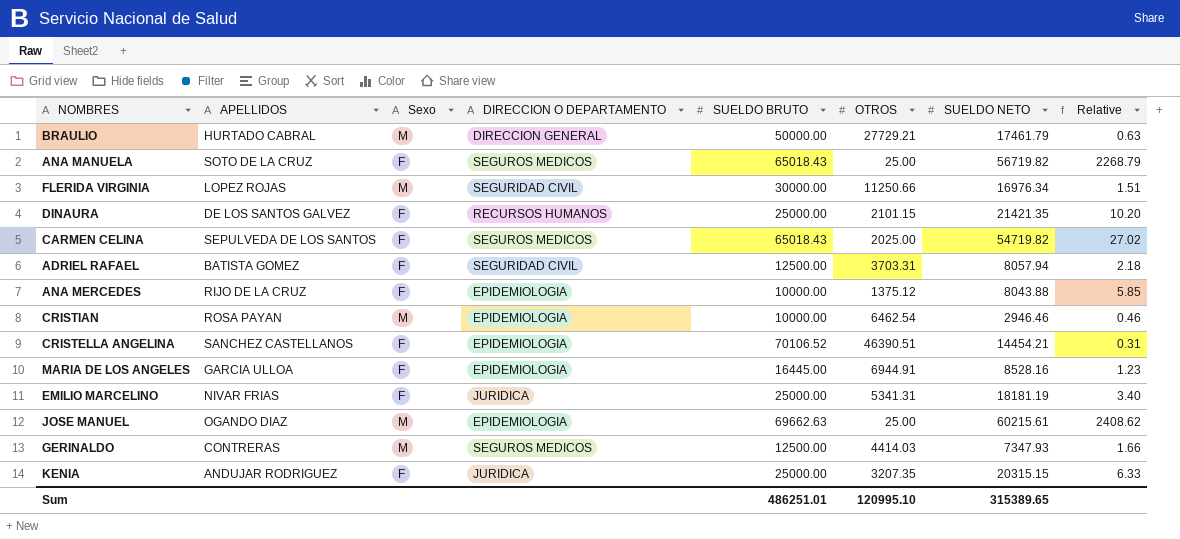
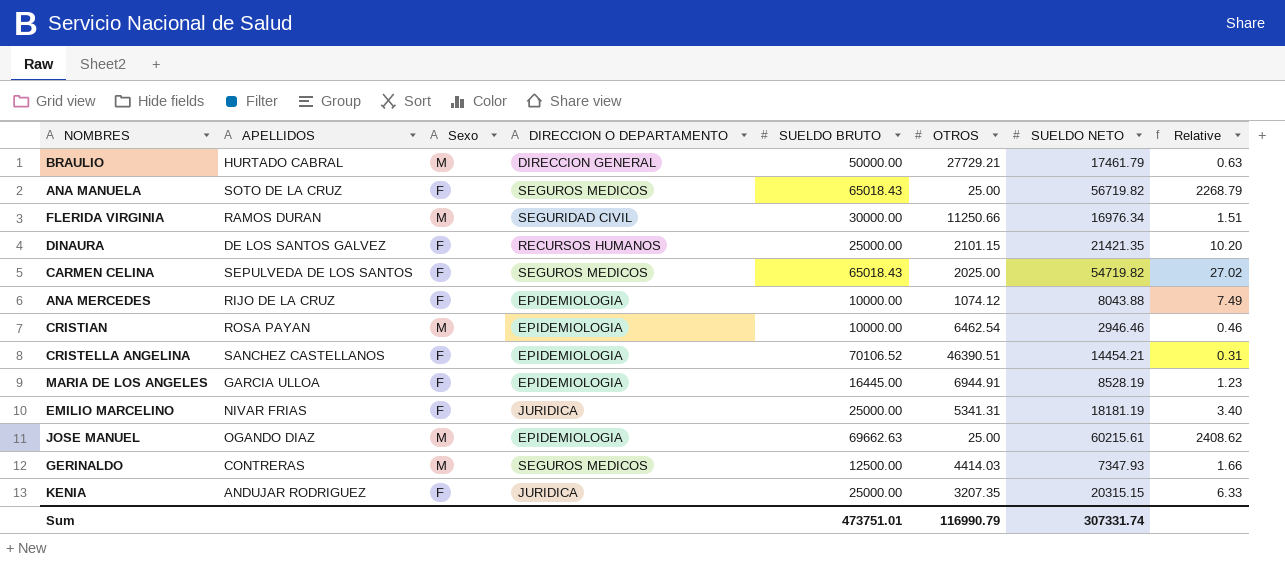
row ADRIEL RAFAEL: BATISTA GOMEZ | F | SEGURIDAD CIVIL | 12500.00 | 3703.31 | 8057.94 | 2.18 -> none
FLERIDA VIRGINIA | APELLIDOS: LOPEZ ROJAS -> RAMOS DURAN
ANA MERCEDES | OTROS: 1375.12 -> 1074.12
ANA MERCEDES | Relative: 5.85 -> 7.49
MARIA DE LOS ANGELES | SUELDO NETO: 8528.16 -> 8528.19
Sum | SUELDO BRUTO: 486251.01 -> 473751.01
Sum | OTROS: 120995.10 -> 116990.79
Sum | SUELDO NETO: 315389.65 -> 307331.74

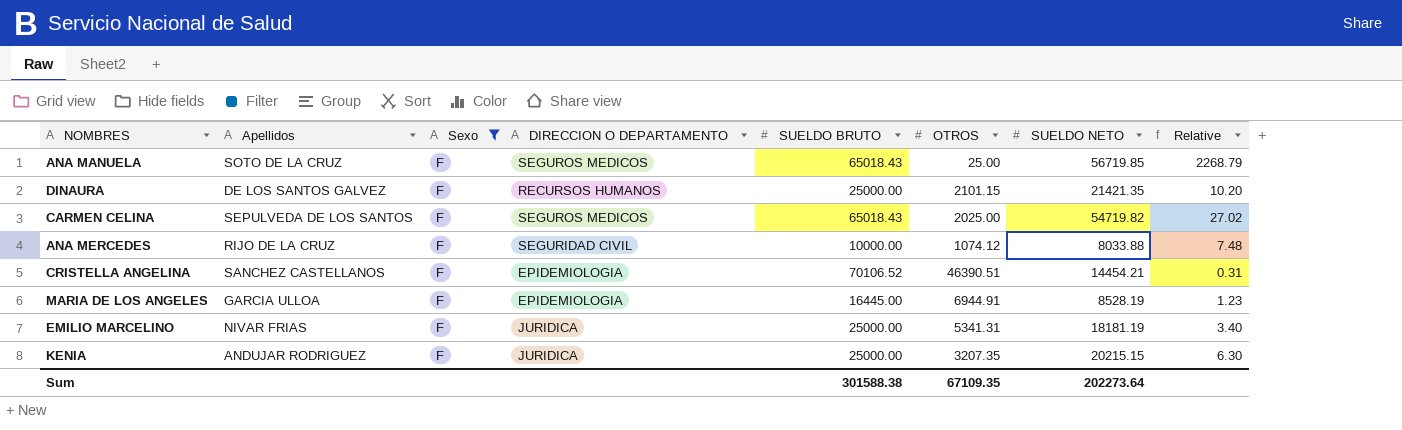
filter: none -> Sexo = F
column name: APELLIDOS -> Apellidos
ANA MANUELA | SUELDO NETO: 56719.82 -> 56719.85
ANA MERCEDES | DIRECCION O DEPARTAMENTO: EPIDEMIOLOGIA -> SEGURIDAD CIVIL
ANA MERCEDES | SUELDO NETO: 8043.88 -> 8033.88
ANA MERCEDES | Relative: 7.49 -> 7.48
KENIA | SUELDO NETO: 20315.15 -> 20215.15
KENIA | Relative: 6.33 -> 6.30
Sum | SUELDO BRUTO: 473751.01 -> 301588.38
Sum | OTROS: 116990.79 -> 67109.35
Sum | SUELDO NETO: 307331.74 -> 202273.64

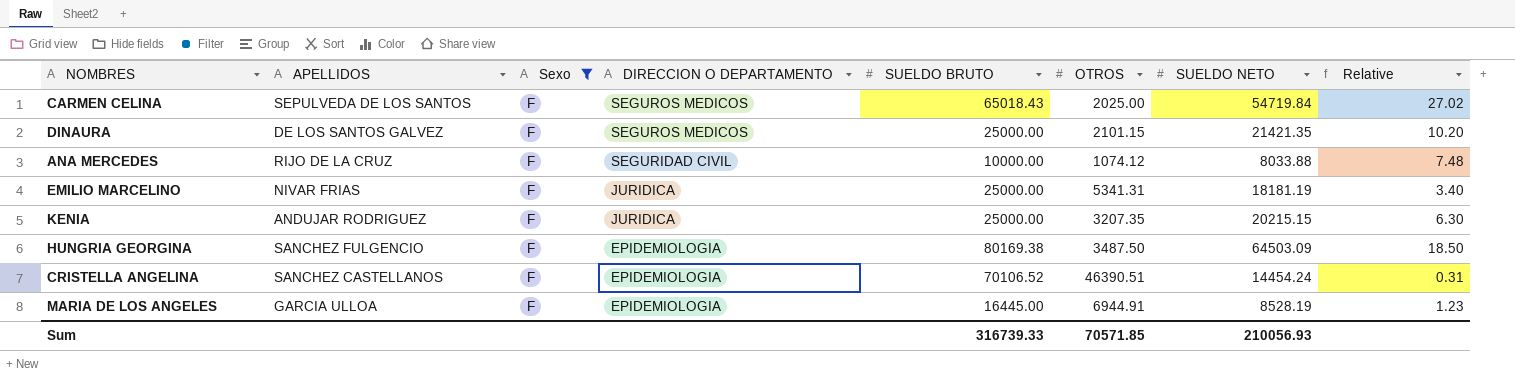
row order: none -> DIRECCION O DEPARTAMENTO descending
column name: Apellidos -> APELLIDOS
row ANA MANUELA: SOTO DE LA CRUZ | F | SEGUROS MEDICOS | 65018.43 | 25.00 | 56719.85 | 2268.79 -> none
CARMEN CELINA | SUELDO NETO: 54719.82 -> 54719.84
DINAURA | DIRECCION O DEPARTAMENTO: RECURSOS HUMANOS -> SEGUROS MEDICOS
row HUNGRIA GEORGINA: none -> SANCHEZ FULGENCIO | F | EPIDEMIOLOGIA | 80169.38 | 3487.50 | 64503.09 | 18.50
CRISTELLA ANGELINA | SUELDO NETO: 14454.21 -> 14454.24
Sum | SUELDO BRUTO: 301588.38 -> 316739.33
Sum | OTROS: 67109.35 -> 70571.85
Sum | SUELDO NETO: 202273.64 -> 210056.93

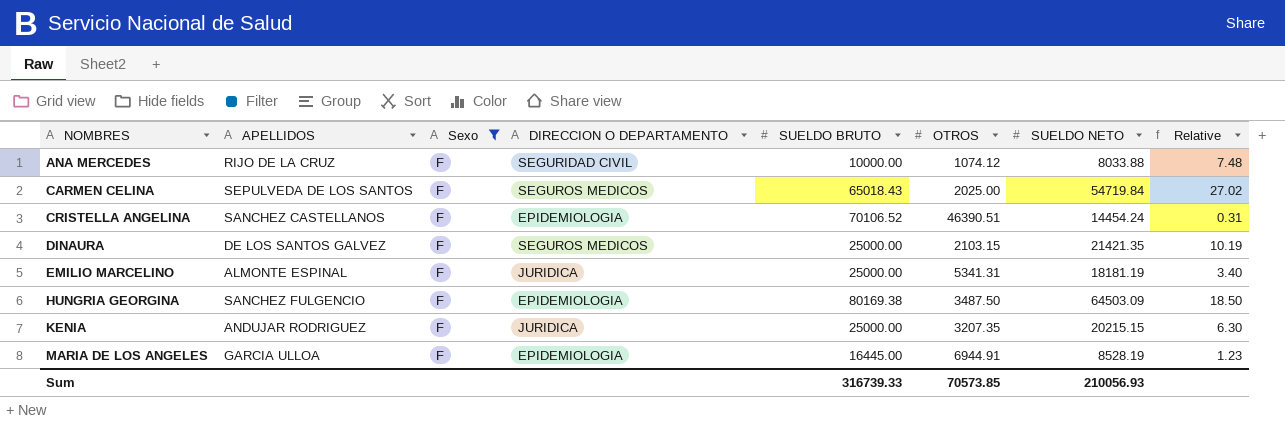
row order: DIRECCION O DEPARTAMENTO descending -> NOMBRES ascending
DINAURA | OTROS: 2101.15 -> 2103.15
DINAURA | Relative: 10.20 -> 10.19
EMILIO MARCELINO | APELLIDOS: NIVAR FRIAS -> ALMONTE ESPINAL
Sum | OTROS: 70571.85 -> 70573.85

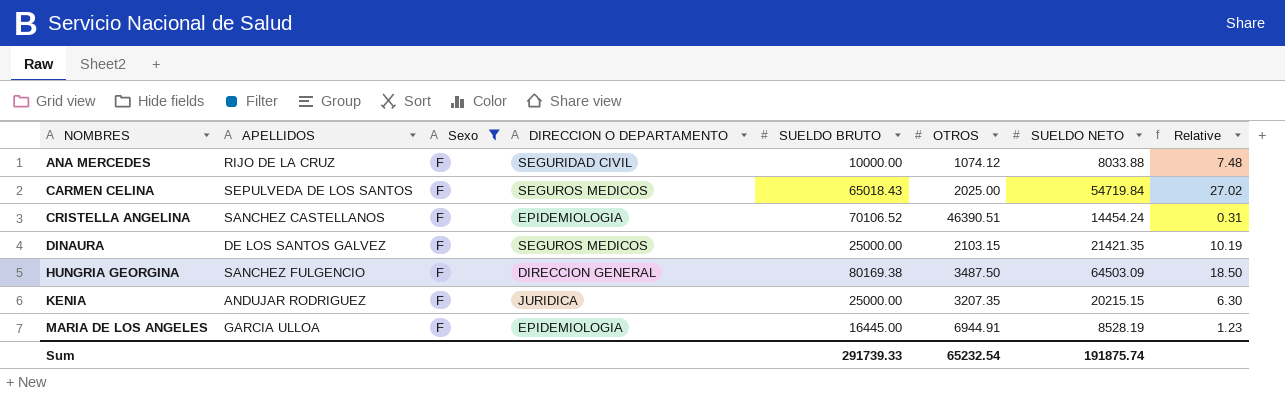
row EMILIO MARCELINO: ALMONTE ESPINAL | F | JURIDICA | 25000.00 | 5341.31 | 18181.19 | 3.40 -> none
HUNGRIA GEORGINA | DIRECCION O DEPARTAMENTO: EPIDEMIOLOGIA -> DIRECCION GENERAL
Sum | SUELDO BRUTO: 316739.33 -> 291739.33
Sum | OTROS: 70573.85 -> 65232.54
Sum | SUELDO NETO: 210056.93 -> 191875.74

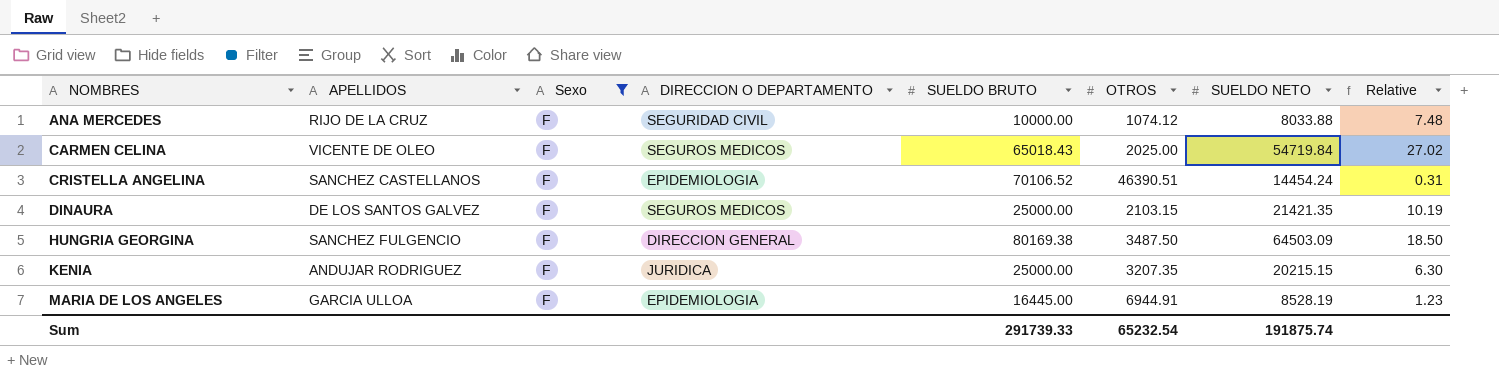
CARMEN CELINA | APELLIDOS: SEPULVEDA DE LOS SANTOS -> VICENTE DE OLEO

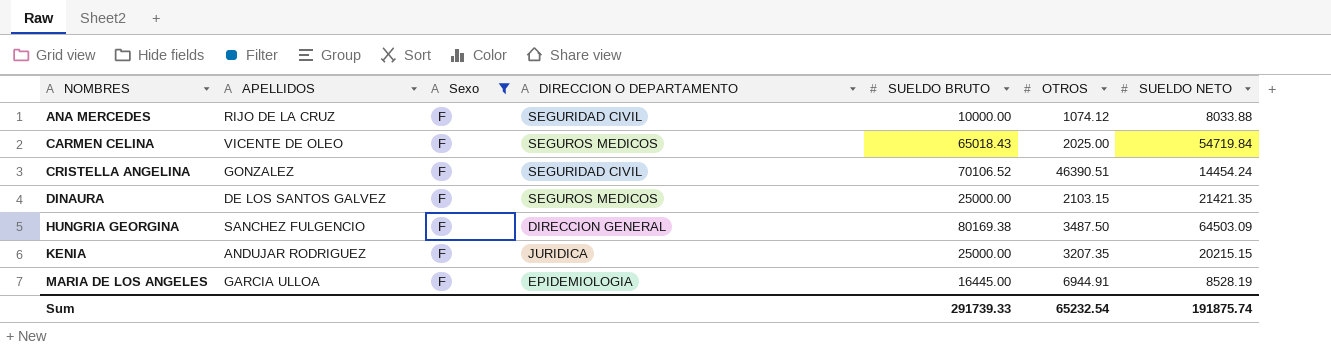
column Relative | formula: [SUELDO NETO] / [OTROS] -> none
CRISTELLA ANGELINA | APELLIDOS: SANCHEZ CASTELLANOS -> GONZALEZ
CRISTELLA ANGELINA | DIRECCION O DEPARTAMENTO: EPIDEMIOLOGIA -> SEGURIDAD CIVIL

